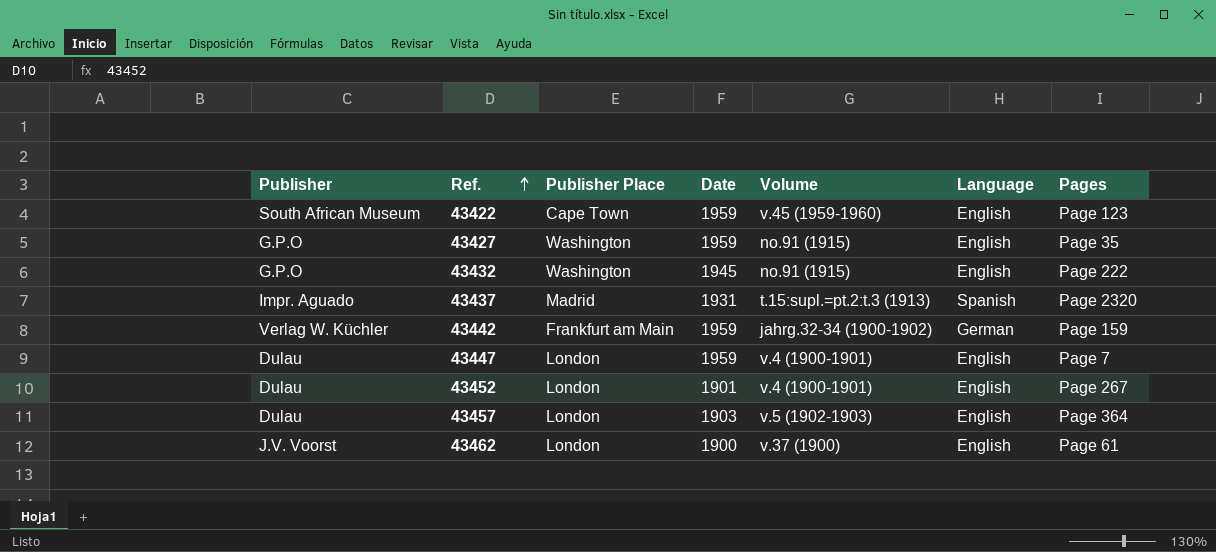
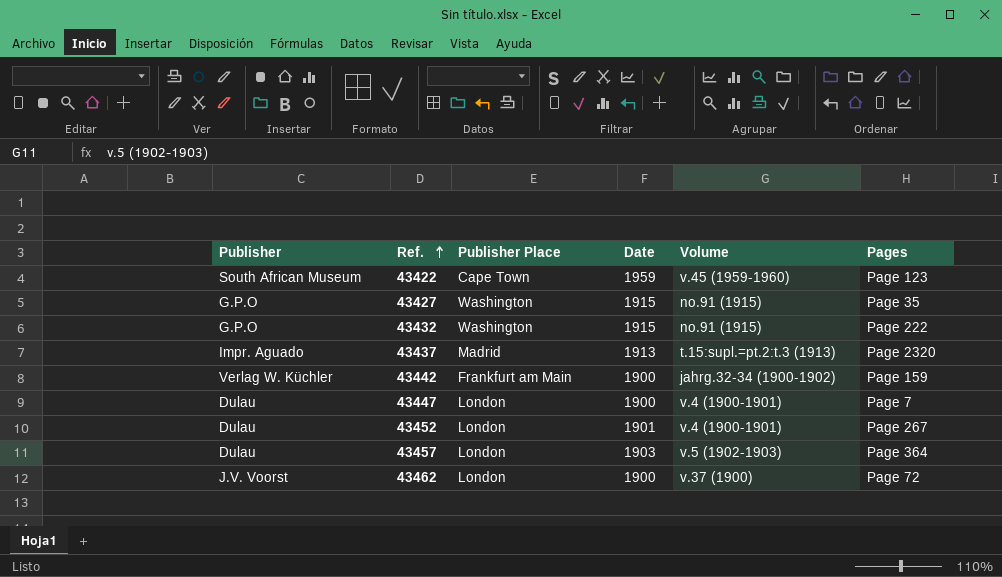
column Language | position: 6 -> none
43427 | Date: 1959 -> 1915
43432 | Date: 1945 -> 1915
43437 | Date: 1931 -> 1913
43442 | Date: 1959 -> 1900
43447 | Date: 1959 -> 1900
43462 | Pages: Page 61 -> Page 72

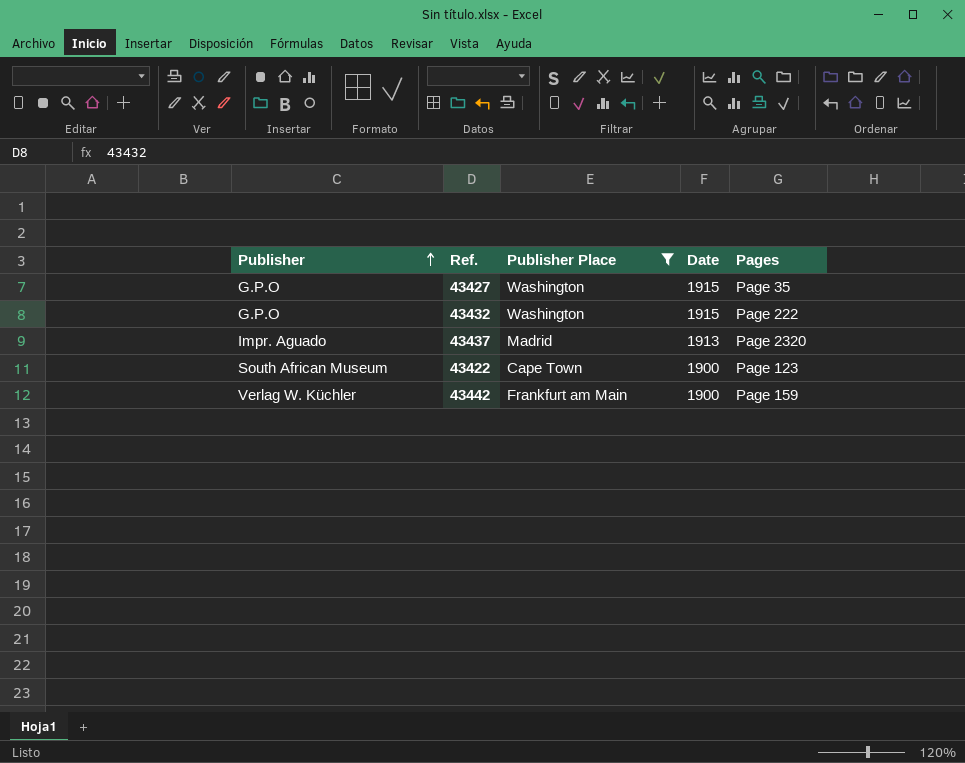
filter: none -> Publisher Place != London
row order: Ref. ascending -> Publisher ascending
column Volume | position: 5 -> none
43422 | Date: 1959 -> 1900

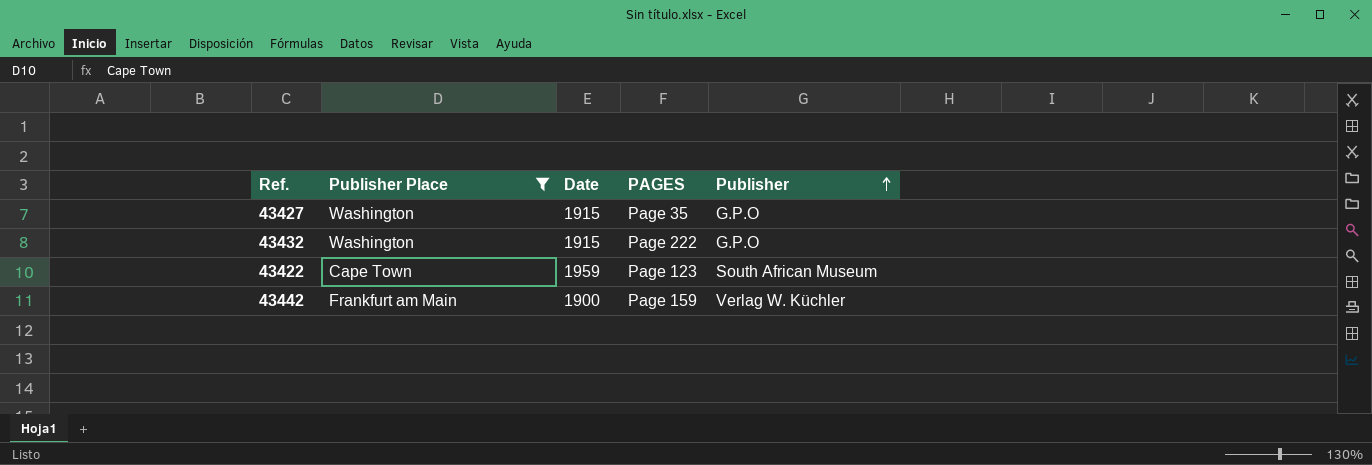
column name: Pages -> PAGES
column Publisher | position: 1 -> 5
row 43437: Impr. Aguado | Madrid | 1913 | Page 2320 -> none
43422 | Date: 1900 -> 1959

